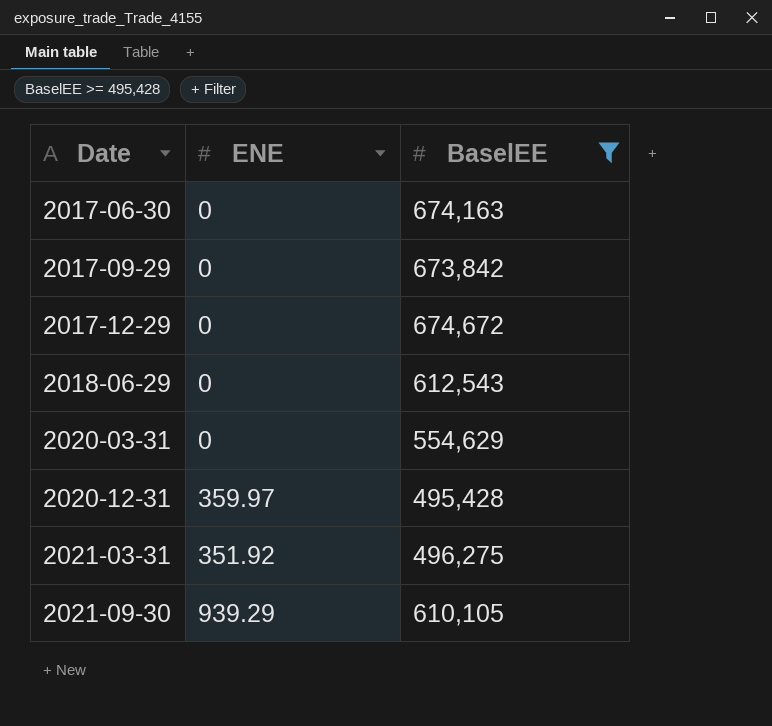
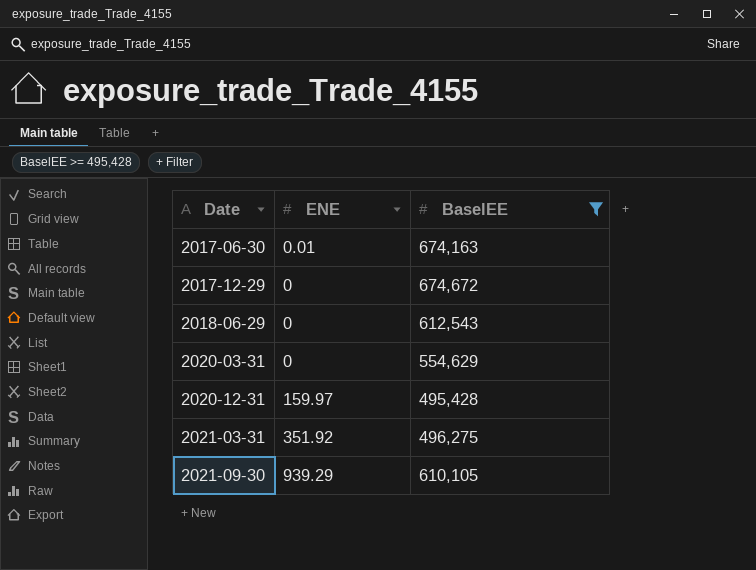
row 2017-09-29: 0 | 673,842 -> none
2017-06-30 | ENE: 0 -> 0.01
2020-12-31 | ENE: 359.97 -> 159.97

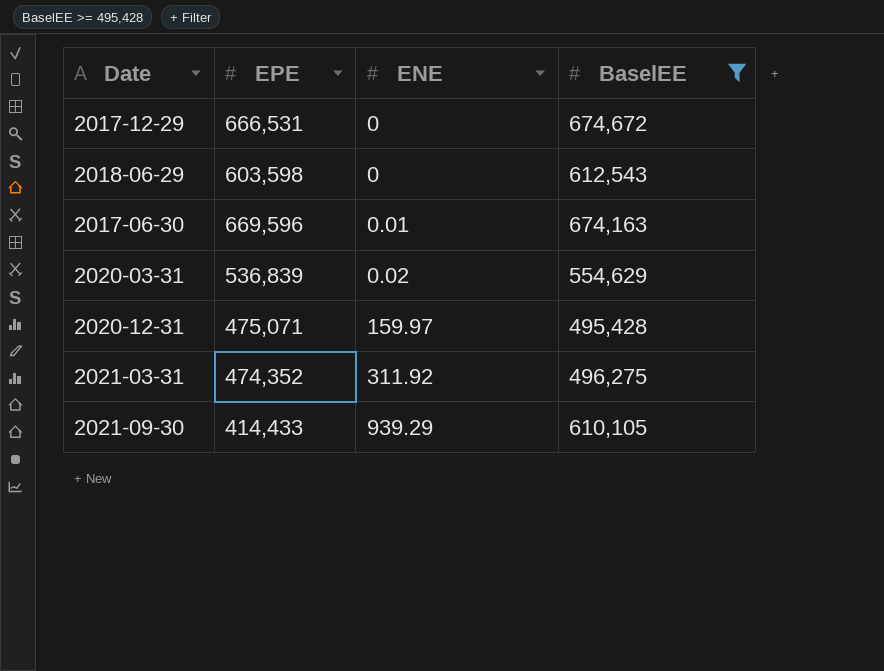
row order: Date ascending -> ENE ascending
column EPE | position: none -> 2
2020-03-31 | ENE: 0 -> 0.02
2021-03-31 | ENE: 351.92 -> 311.92

